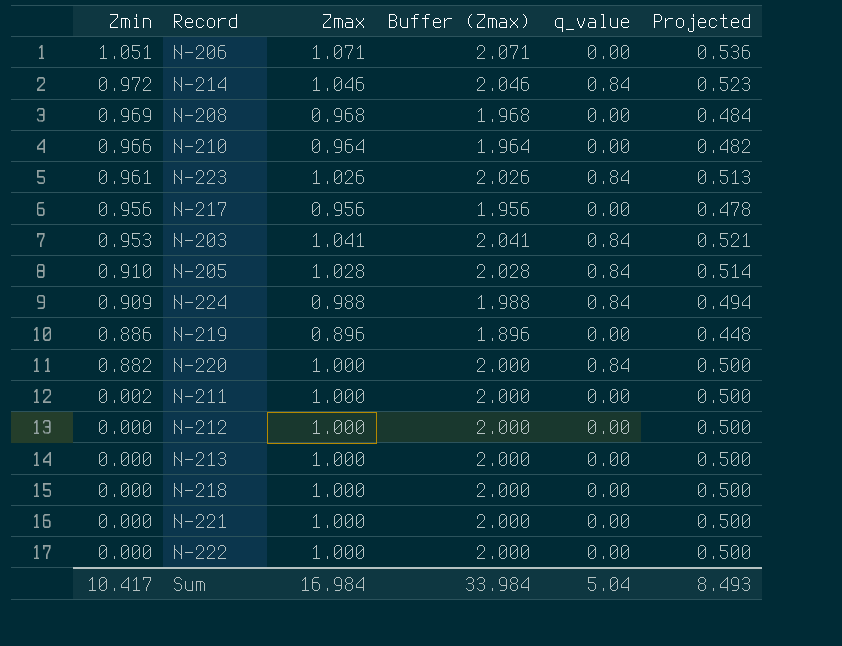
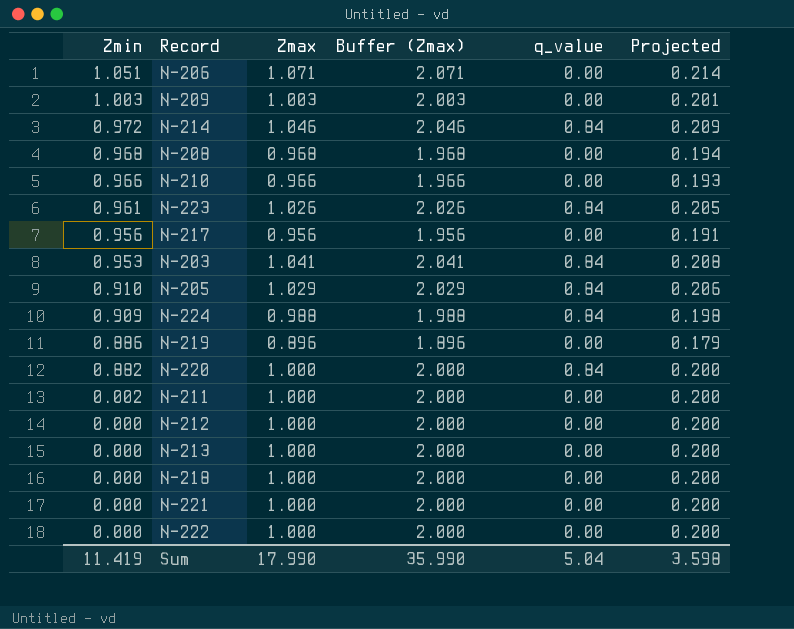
column Projected | formula: [Zmax] * 0.5 -> [Zmax] * 0.2
row N-209: none -> 1.003 | 1.003 | 2.003 | 0.00 | 0.201
N-208 | Zmin: 0.969 -> 0.968
N-210 | Zmax: 0.964 -> 0.966
N-210 | Buffer (Zmax): 1.964 -> 1.966
N-205 | Zmax: 1.028 -> 1.029
N-205 | Buffer (Zmax): 2.028 -> 2.029
Sum | Zmin: 10.417 -> 11.419
Sum | Zmax: 16.984 -> 17.990
Sum | Buffer (Zmax): 33.984 -> 35.990
Sum | Projected: 8.493 -> 3.598

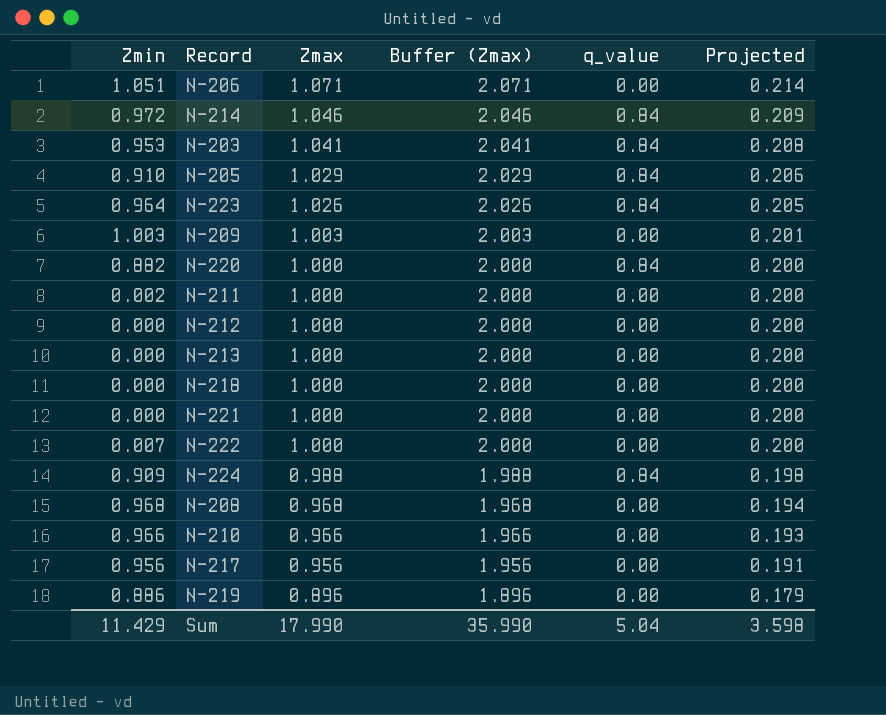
row order: Zmin descending -> Zmax descending
N-223 | Zmin: 0.961 -> 0.964
N-222 | Zmin: 0.000 -> 0.007
Sum | Zmin: 11.419 -> 11.429

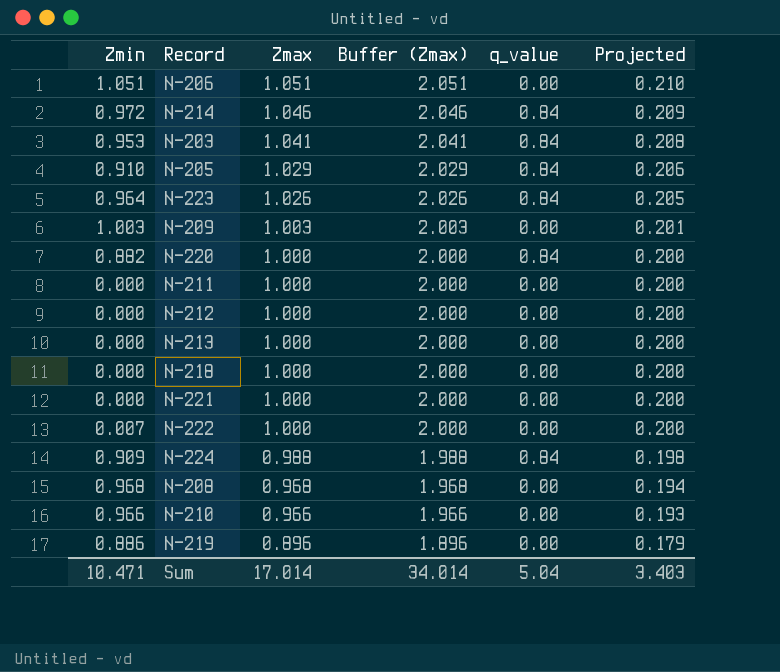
row N-217: 0.956 | 0.956 | 1.956 | 0.00 | 0.191 -> none
N-206 | Zmax: 1.071 -> 1.051
N-206 | Buffer (Zmax): 2.071 -> 2.051
N-206 | Projected: 0.214 -> 0.210
N-211 | Zmin: 0.002 -> 0.000
Sum | Zmin: 11.429 -> 10.471
Sum | Zmax: 17.990 -> 17.014
Sum | Buffer (Zmax): 35.990 -> 34.014
Sum | Projected: 3.598 -> 3.403

